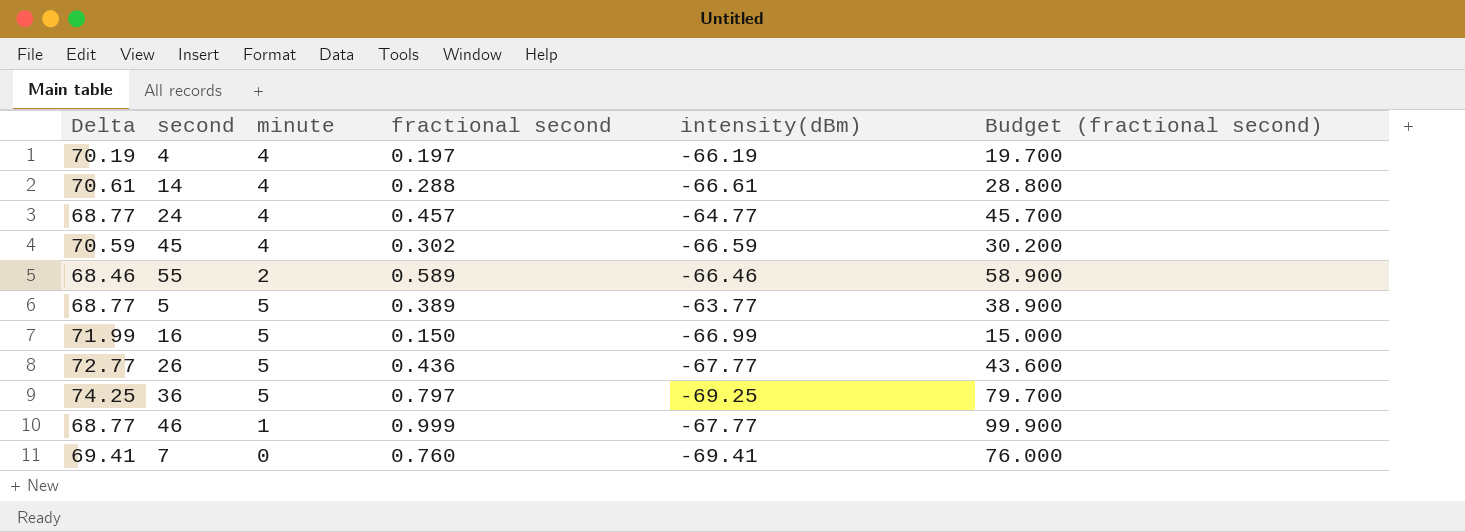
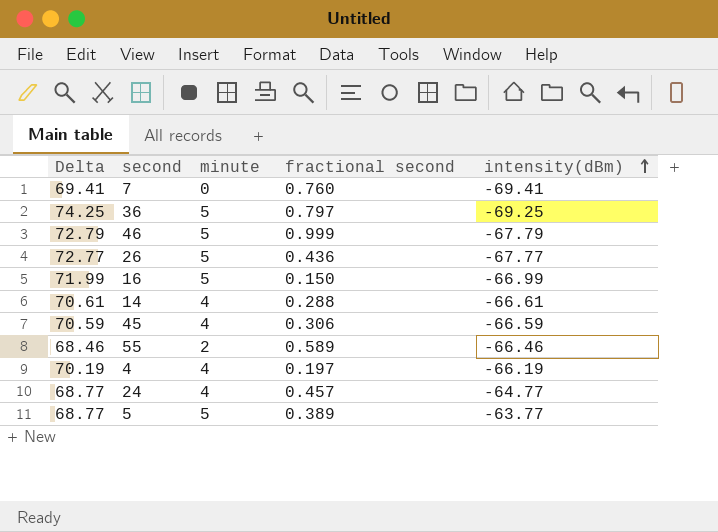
row order: none -> intensity(dBm) ascending
column Budget (fractional second) | formula: [fractional second] * 100 -> none
46 | Delta: 68.77 -> 72.79
46 | minute: 1 -> 5
46 | intensity(dBm): -67.77 -> -67.79
45 | fractional second: 0.302 -> 0.306

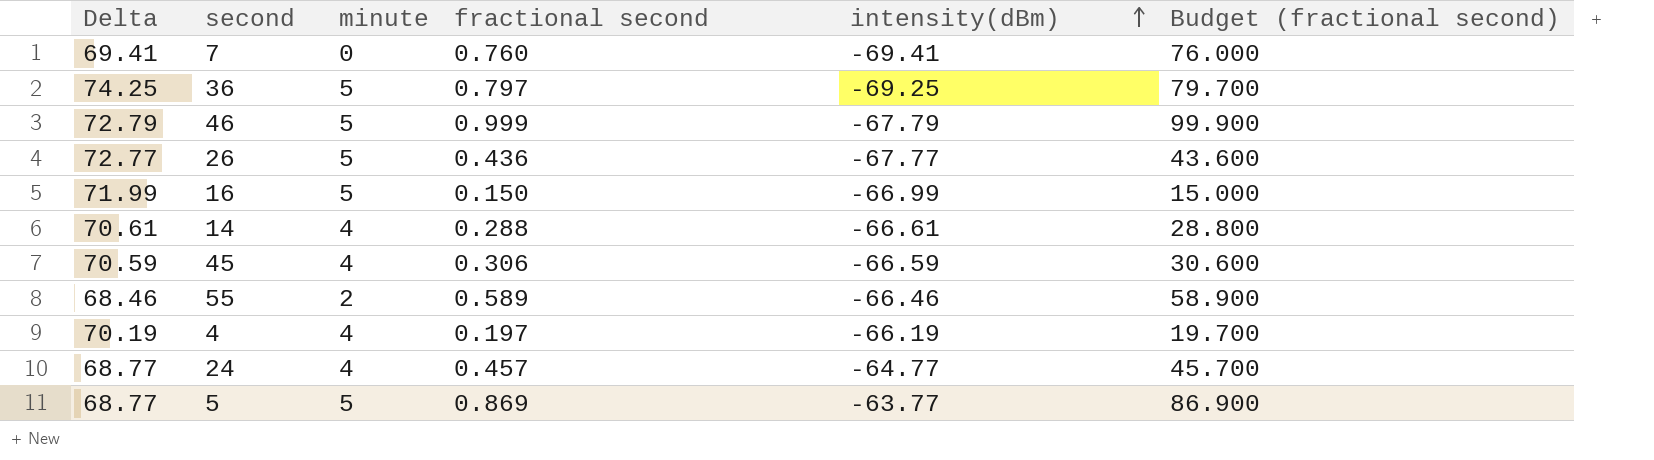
column Budget (fractional second) | formula: none -> [fractional second] * 100
5 | fractional second: 0.389 -> 0.869

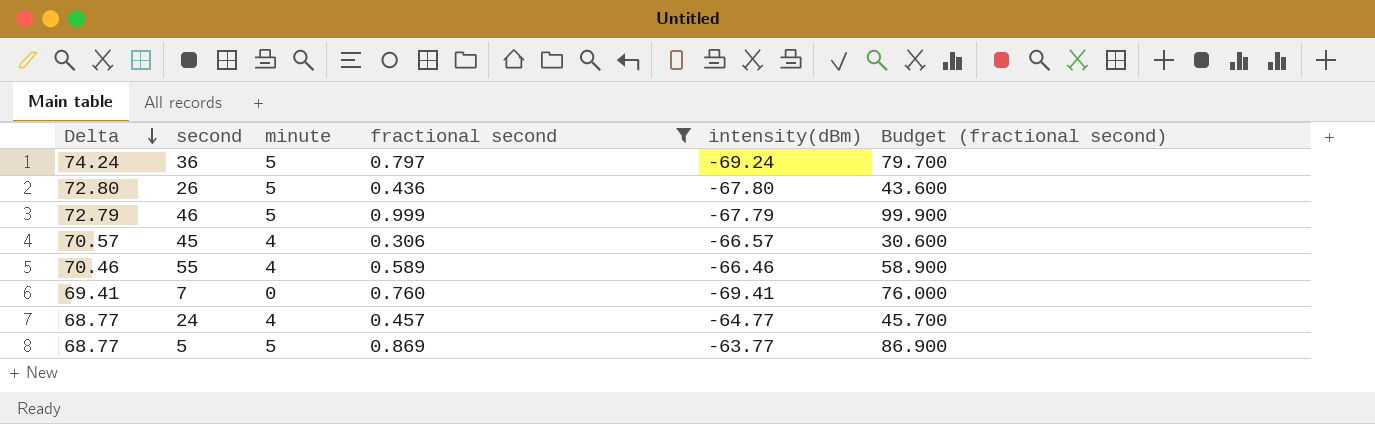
filter: none -> fractional second >= 0.306
row order: intensity(dBm) ascending -> Delta descending
36 | Delta: 74.25 -> 74.24
36 | intensity(dBm): -69.25 -> -69.24
26 | Delta: 72.77 -> 72.80
26 | intensity(dBm): -67.77 -> -67.80
45 | Delta: 70.59 -> 70.57
45 | intensity(dBm): -66.59 -> -66.57
55 | Delta: 68.46 -> 70.46
55 | minute: 2 -> 4

